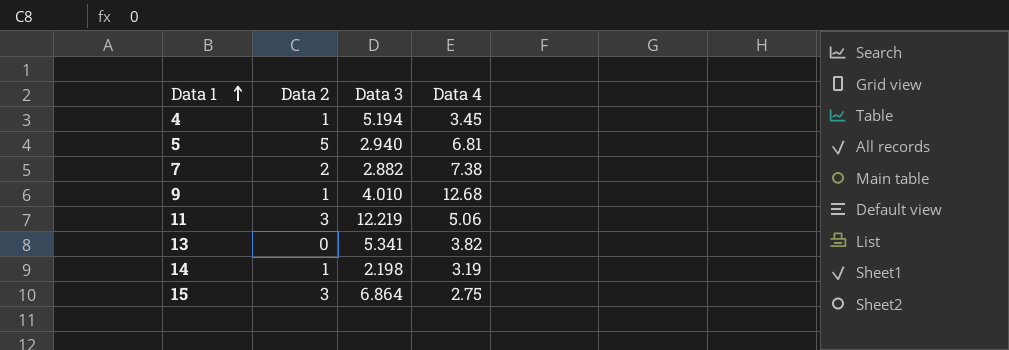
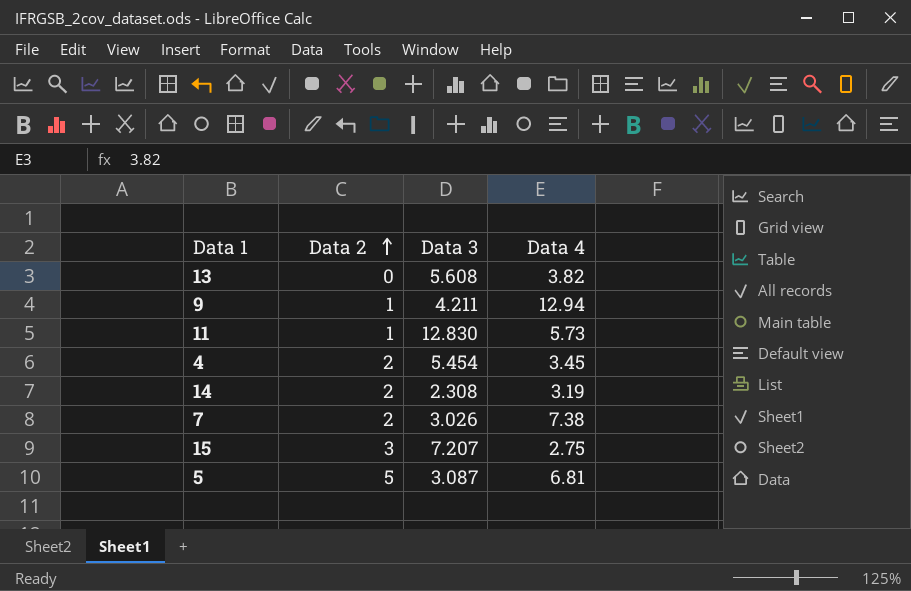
row order: Data 1 ascending -> Data 2 ascending
13 | Data 3: 5.341 -> 5.608
9 | Data 3: 4.010 -> 4.211
9 | Data 4: 12.68 -> 12.94
11 | Data 2: 3 -> 1
11 | Data 3: 12.219 -> 12.830
11 | Data 4: 5.06 -> 5.73
4 | Data 2: 1 -> 2
4 | Data 3: 5.194 -> 5.454
14 | Data 2: 1 -> 2
14 | Data 3: 2.198 -> 2.308
7 | Data 3: 2.882 -> 3.026
15 | Data 3: 6.864 -> 7.207
5 | Data 3: 2.940 -> 3.087

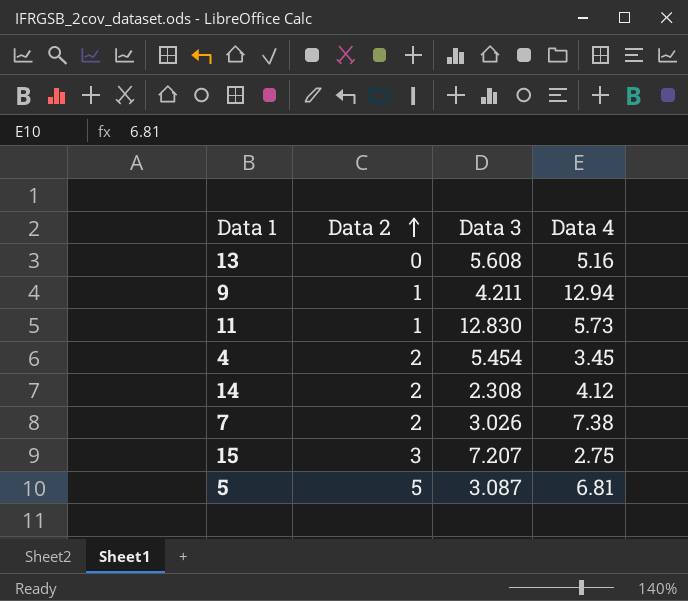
13 | Data 4: 3.82 -> 5.16
14 | Data 4: 3.19 -> 4.12

